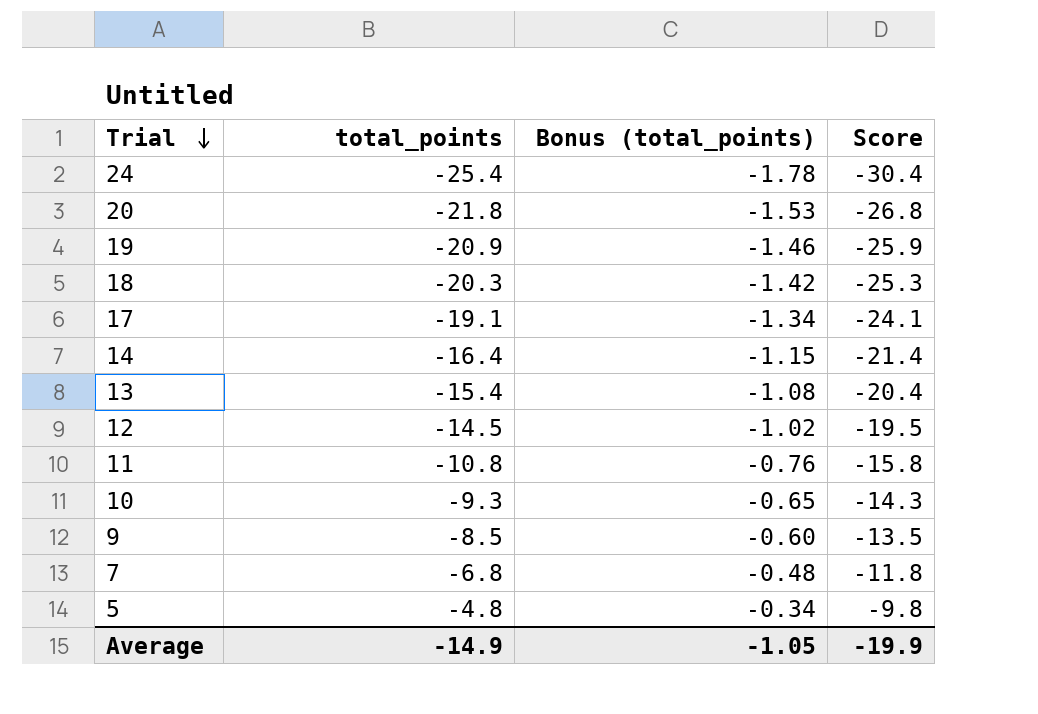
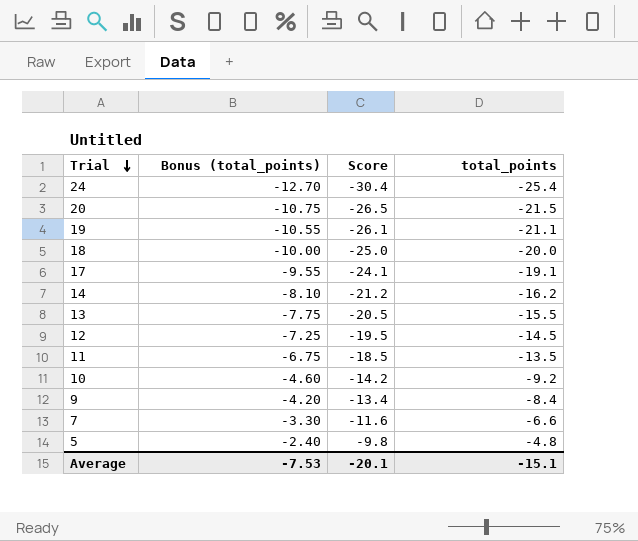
column Bonus (total_points) | formula: [total_points] * 0.07 -> [total_points] * 0.5
column total_points | position: 2 -> 4
20 | Score: -26.8 -> -26.5
20 | total_points: -21.8 -> -21.5
19 | Score: -25.9 -> -26.1
19 | total_points: -20.9 -> -21.1
18 | Score: -25.3 -> -25.0
18 | total_points: -20.3 -> -20.0
14 | Score: -21.4 -> -21.2
14 | total_points: -16.4 -> -16.2
13 | Score: -20.4 -> -20.5
13 | total_points: -15.4 -> -15.5
11 | Score: -15.8 -> -18.5
11 | total_points: -10.8 -> -13.5
10 | Score: -14.3 -> -14.2
10 | total_points: -9.3 -> -9.2
9 | Score: -13.5 -> -13.4
9 | total_points: -8.5 -> -8.4
7 | Score: -11.8 -> -11.6
7 | total_points: -6.8 -> -6.6
Average | Bonus (total_points): -1.05 -> -7.53
Average | Score: -19.9 -> -20.1
Average | total_points: -14.9 -> -15.1

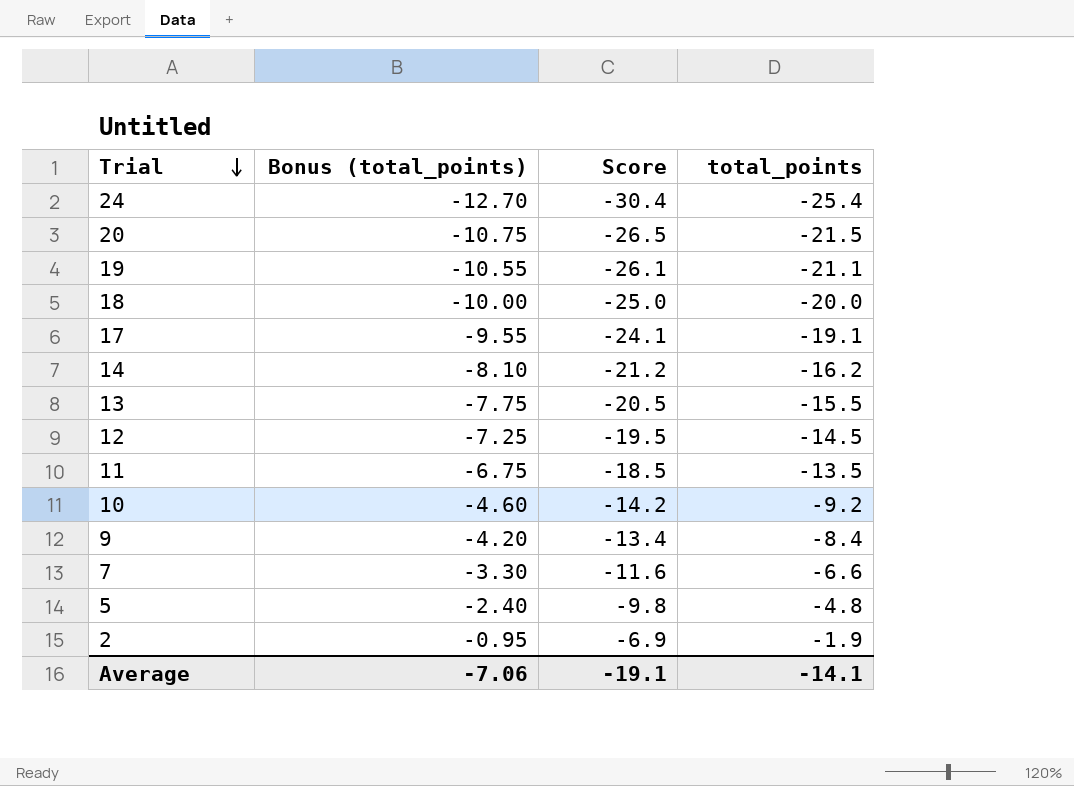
row 2: none -> -0.95 | -6.9 | -1.9
Average | Bonus (total_points): -7.53 -> -7.06
Average | Score: -20.1 -> -19.1
Average | total_points: -15.1 -> -14.1

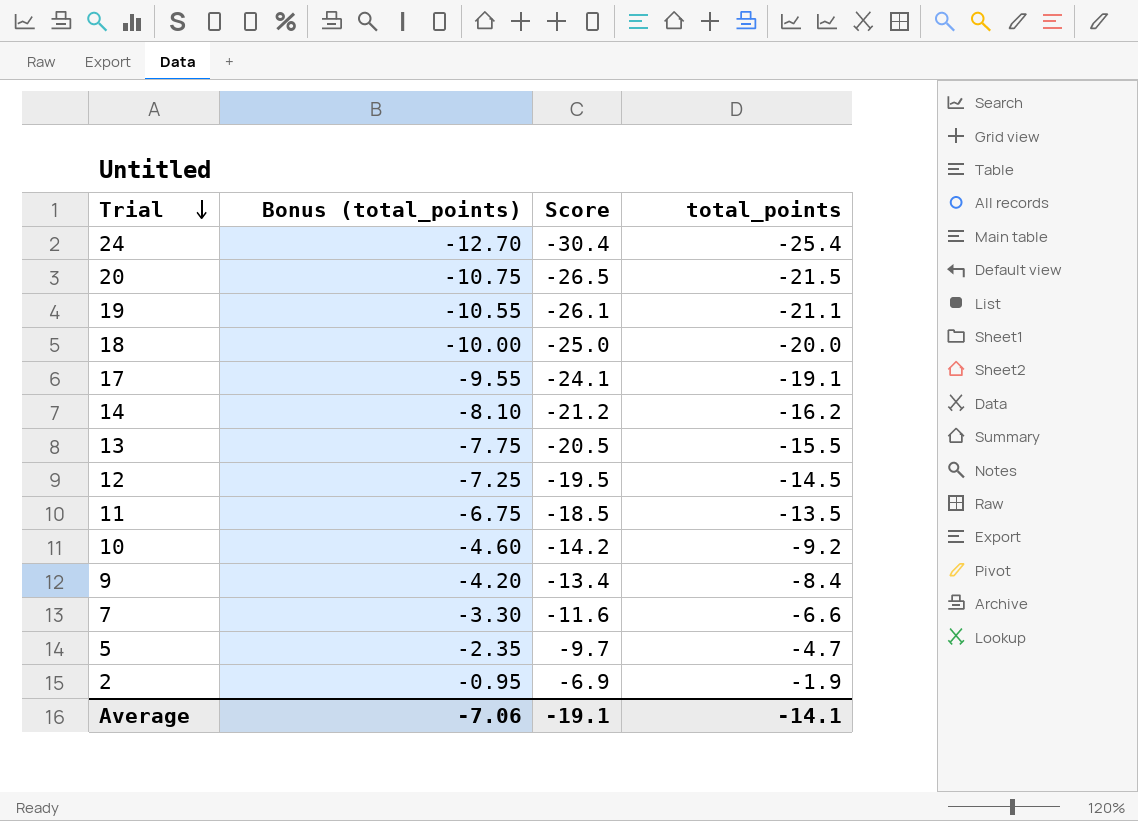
5 | Bonus (total_points): -2.40 -> -2.35
5 | Score: -9.8 -> -9.7
5 | total_points: -4.8 -> -4.7

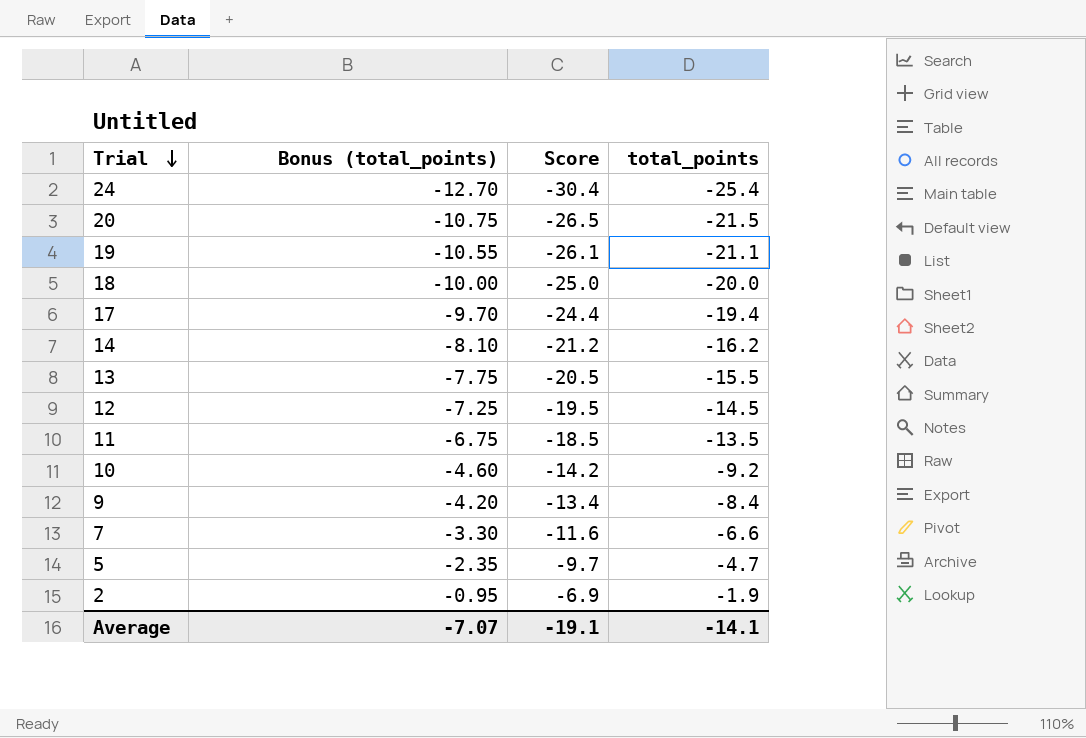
17 | Bonus (total_points): -9.55 -> -9.70
17 | Score: -24.1 -> -24.4
17 | total_points: -19.1 -> -19.4
Average | Bonus (total_points): -7.06 -> -7.07

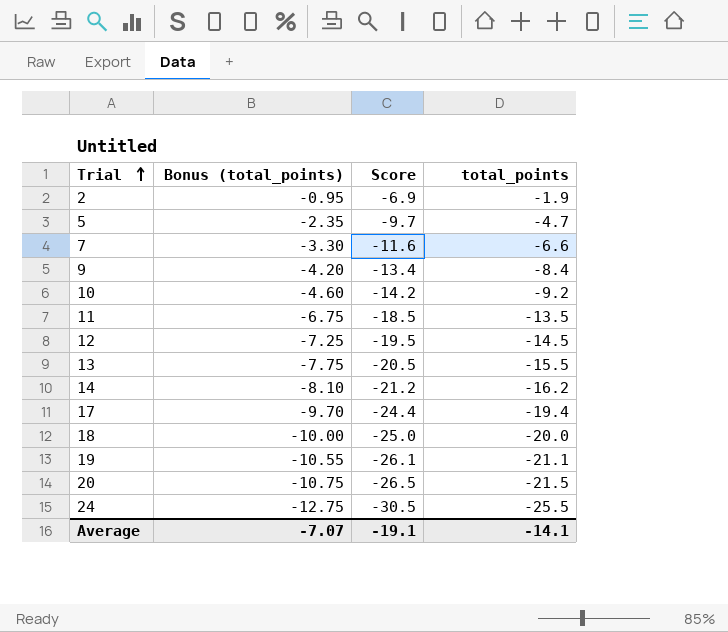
row order: Trial descending -> Trial ascending
24 | Bonus (total_points): -12.70 -> -12.75
24 | Score: -30.4 -> -30.5
24 | total_points: -25.4 -> -25.5

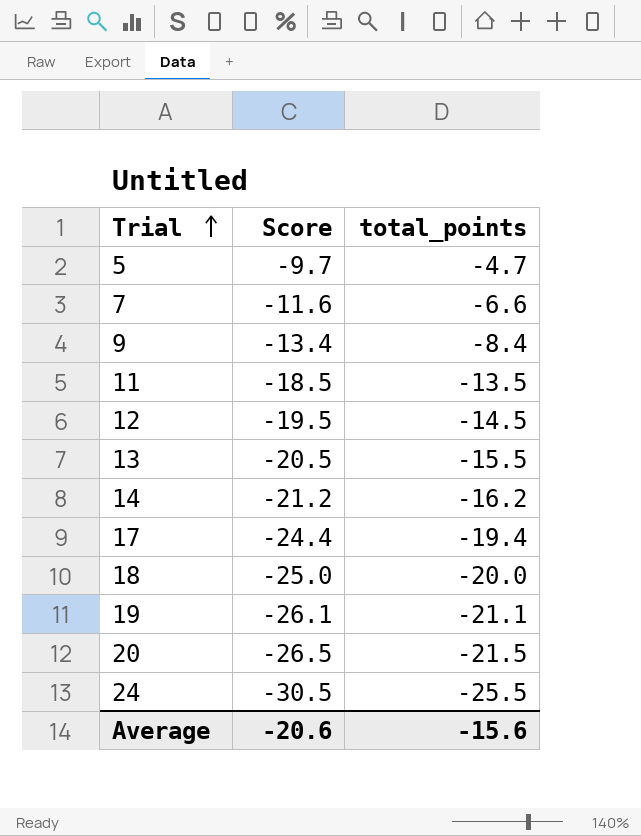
column Bonus (total_points) | formula: [total_points] * 0.5 -> none
row 2: -0.95 | -6.9 | -1.9 -> none
row 10: -4.60 | -14.2 | -9.2 -> none
Average | Score: -19.1 -> -20.6
Average | total_points: -14.1 -> -15.6

